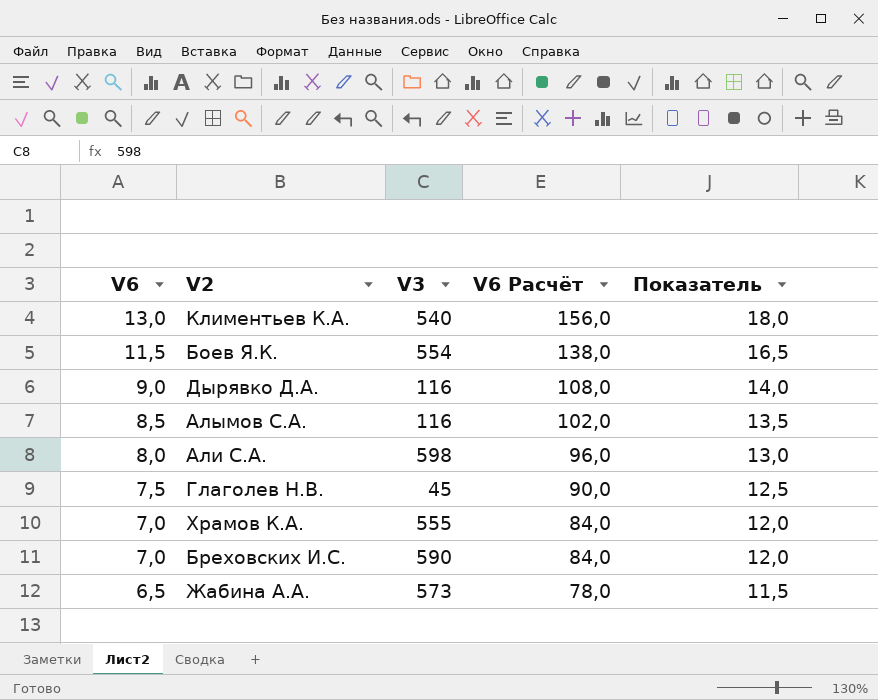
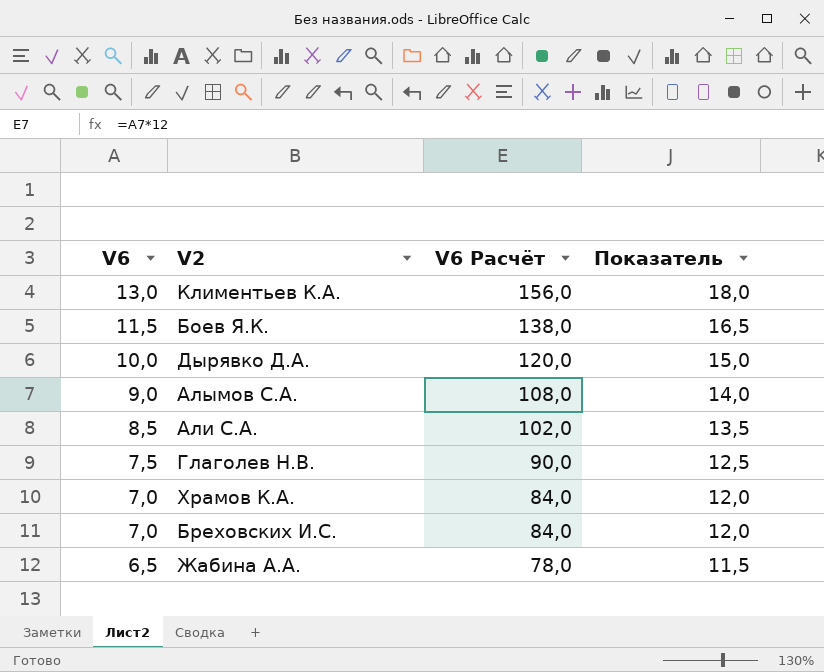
column V3 | position: 3 -> none
Дырявко Д.А. | V6: 9,0 -> 10,0
Дырявко Д.А. | V6 Расчёт: 108,0 -> 120,0
Дырявко Д.А. | Показатель: 14,0 -> 15,0
Алымов С.А. | V6: 8,5 -> 9,0
Алымов С.А. | V6 Расчёт: 102,0 -> 108,0
Алымов С.А. | Показатель: 13,5 -> 14,0
Али С.А. | V6: 8,0 -> 8,5
Али С.А. | V6 Расчёт: 96,0 -> 102,0
Али С.А. | Показатель: 13,0 -> 13,5

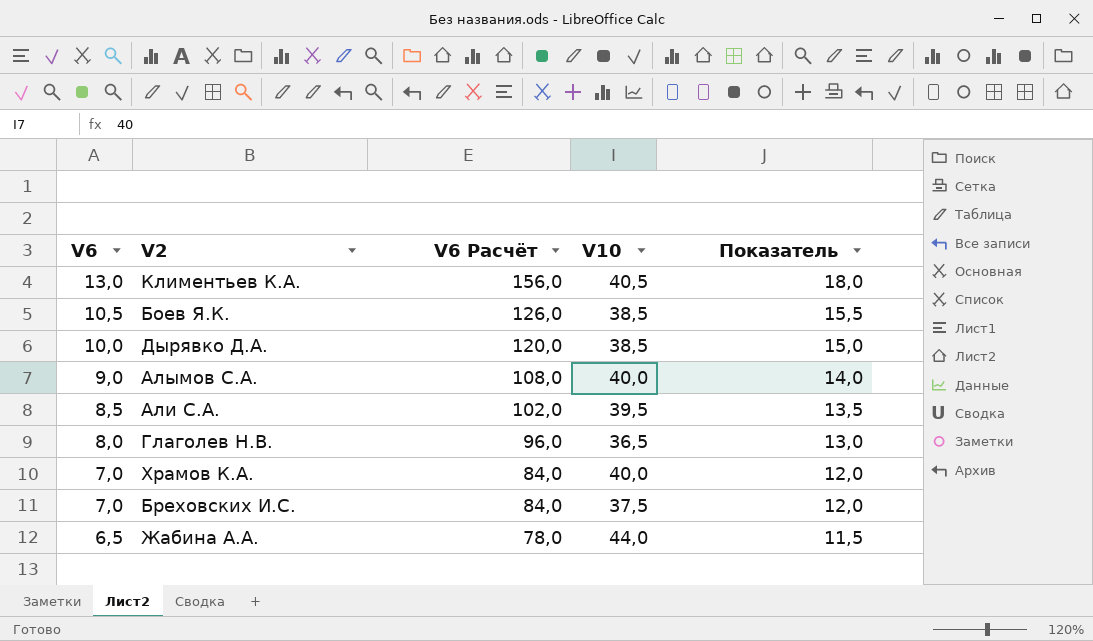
column V10 | position: none -> 4
Боев Я.К. | V6: 11,5 -> 10,5
Боев Я.К. | V6 Расчёт: 138,0 -> 126,0
Боев Я.К. | Показатель: 16,5 -> 15,5
Глаголев Н.В. | V6: 7,5 -> 8,0
Глаголев Н.В. | V6 Расчёт: 90,0 -> 96,0
Глаголев Н.В. | Показатель: 12,5 -> 13,0

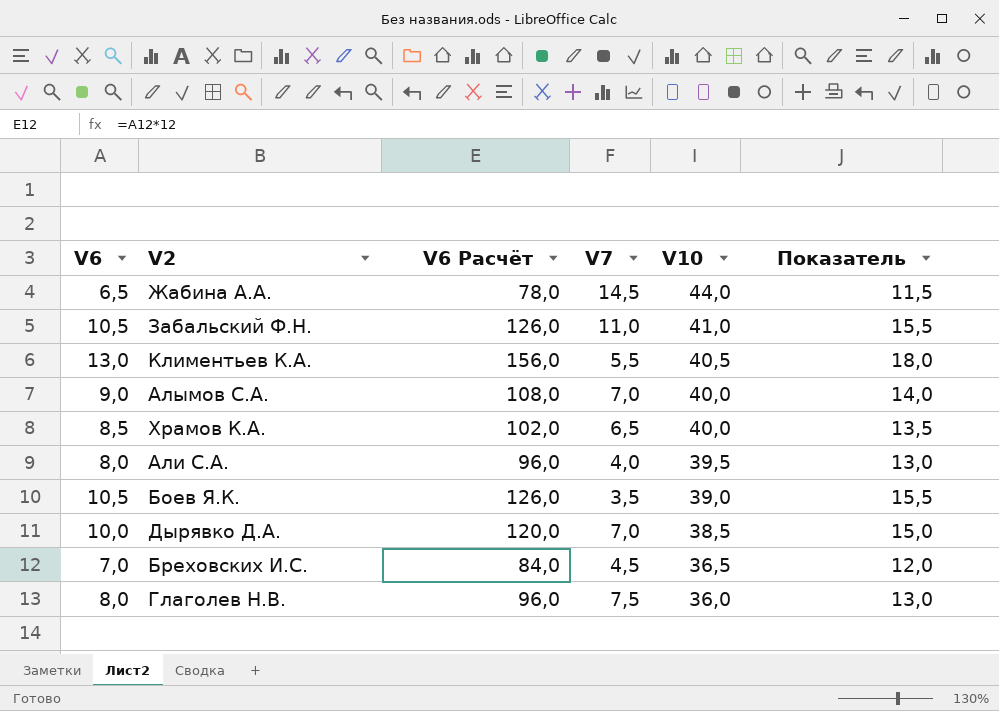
row order: V6 descending -> V10 descending
column V7 | position: none -> 4
row Забальский Ф.Н.: none -> 10,5 | 126,0 | 11,0 | 41,0 | 15,5
Храмов К.А. | V6: 7,0 -> 8,5
Храмов К.А. | V6 Расчёт: 84,0 -> 102,0
Храмов К.А. | Показатель: 12,0 -> 13,5
Али С.А. | V6: 8,5 -> 8,0
Али С.А. | V6 Расчёт: 102,0 -> 96,0
Али С.А. | Показатель: 13,5 -> 13,0
Боев Я.К. | V10: 38,5 -> 39,0
Бреховских И.С. | V10: 37,5 -> 36,5
Глаголев Н.В. | V10: 36,5 -> 36,0

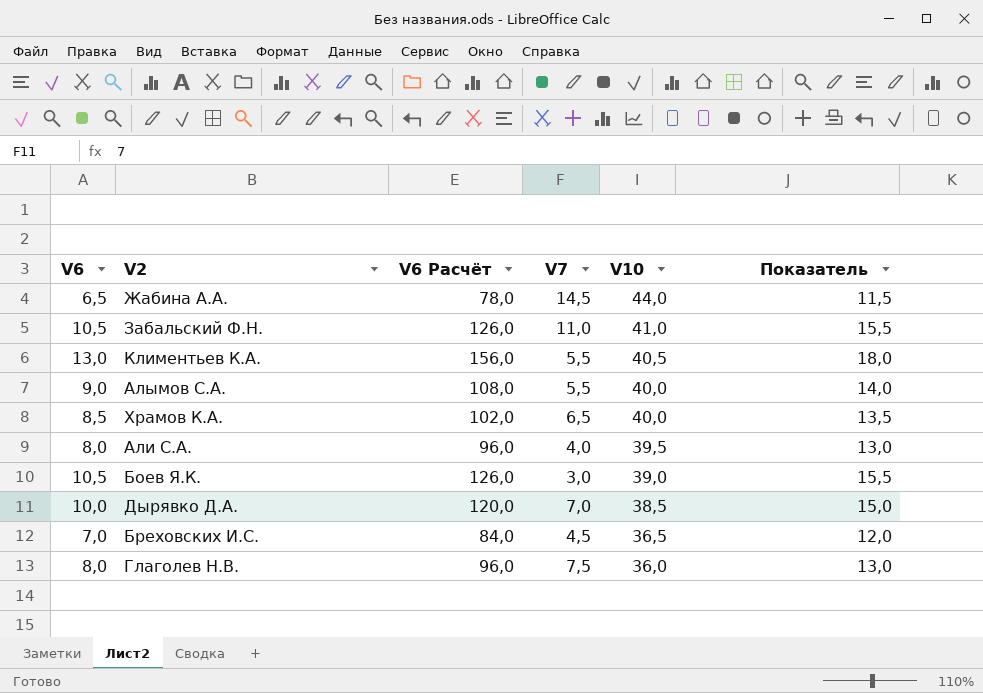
Алымов С.А. | V7: 7,0 -> 5,5
Боев Я.К. | V7: 3,5 -> 3,0

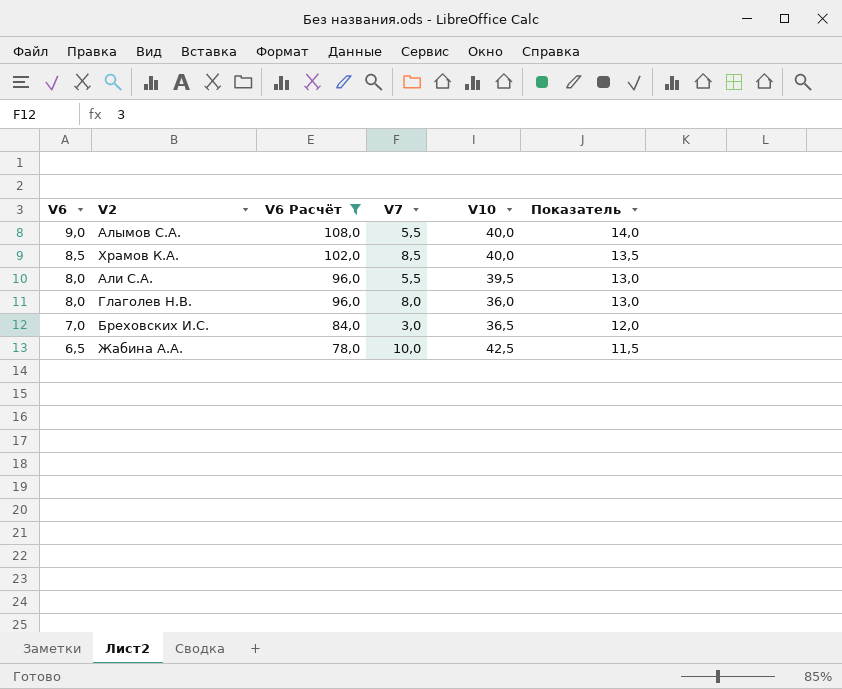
filter: none -> V6 Расчёт <= 108,0
row order: V10 descending -> V6 descending
Храмов К.А. | V7: 6,5 -> 8,5
Али С.А. | V7: 4,0 -> 5,5
Глаголев Н.В. | V7: 7,5 -> 8,0
Бреховских И.С. | V7: 4,5 -> 3,0
Жабина А.А. | V7: 14,5 -> 10,0
Жабина А.А. | V10: 44,0 -> 42,5

